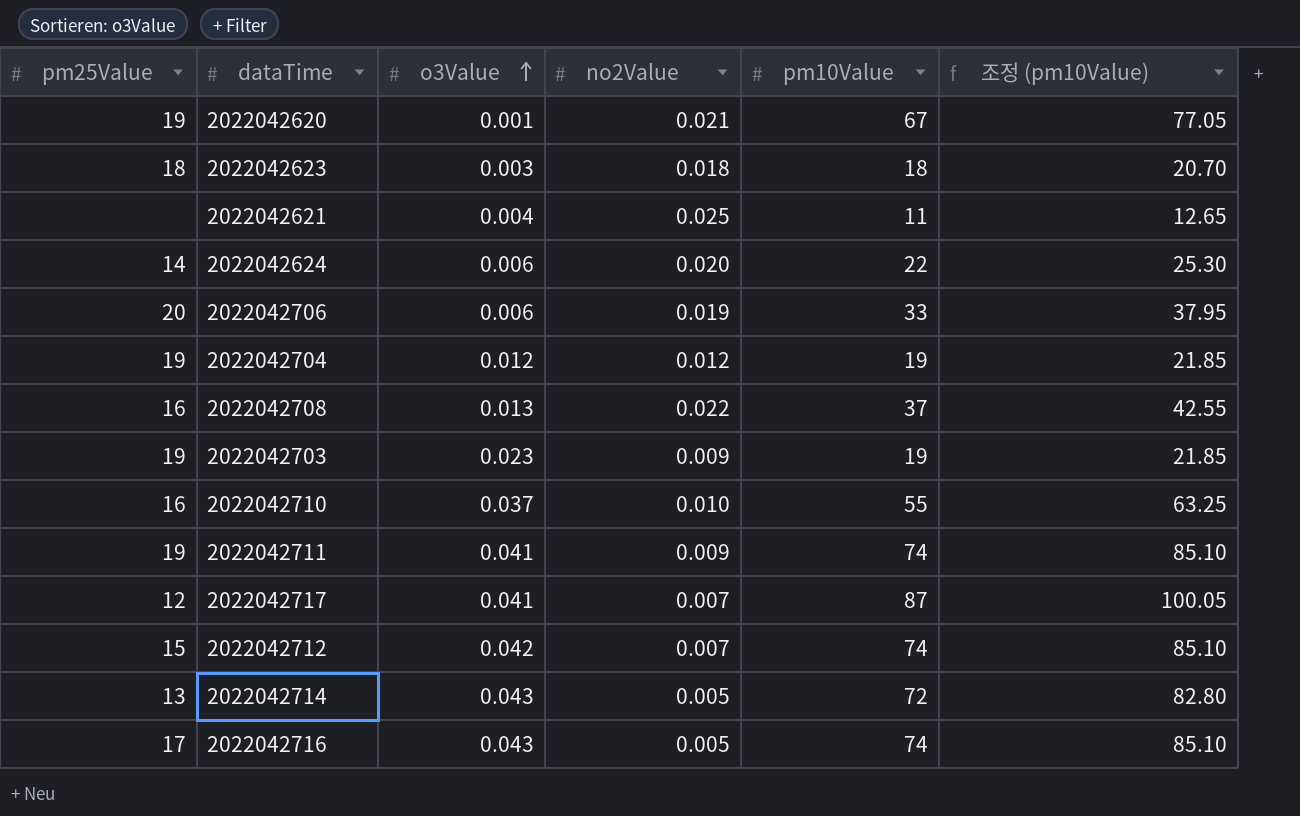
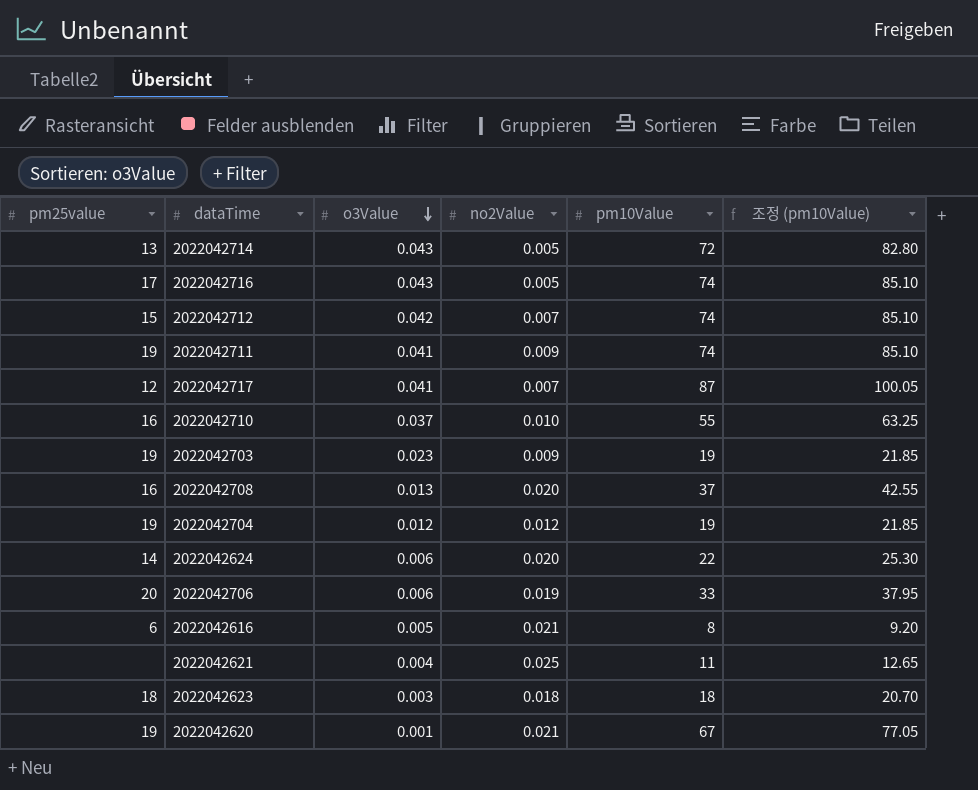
row order: o3Value ascending -> o3Value descending
column name: pm25Value -> pm25value
2022042708 | no2Value: 0.022 -> 0.020
row 2022042616: none -> 6 | 0.005 | 0.021 | 8 | 9.20

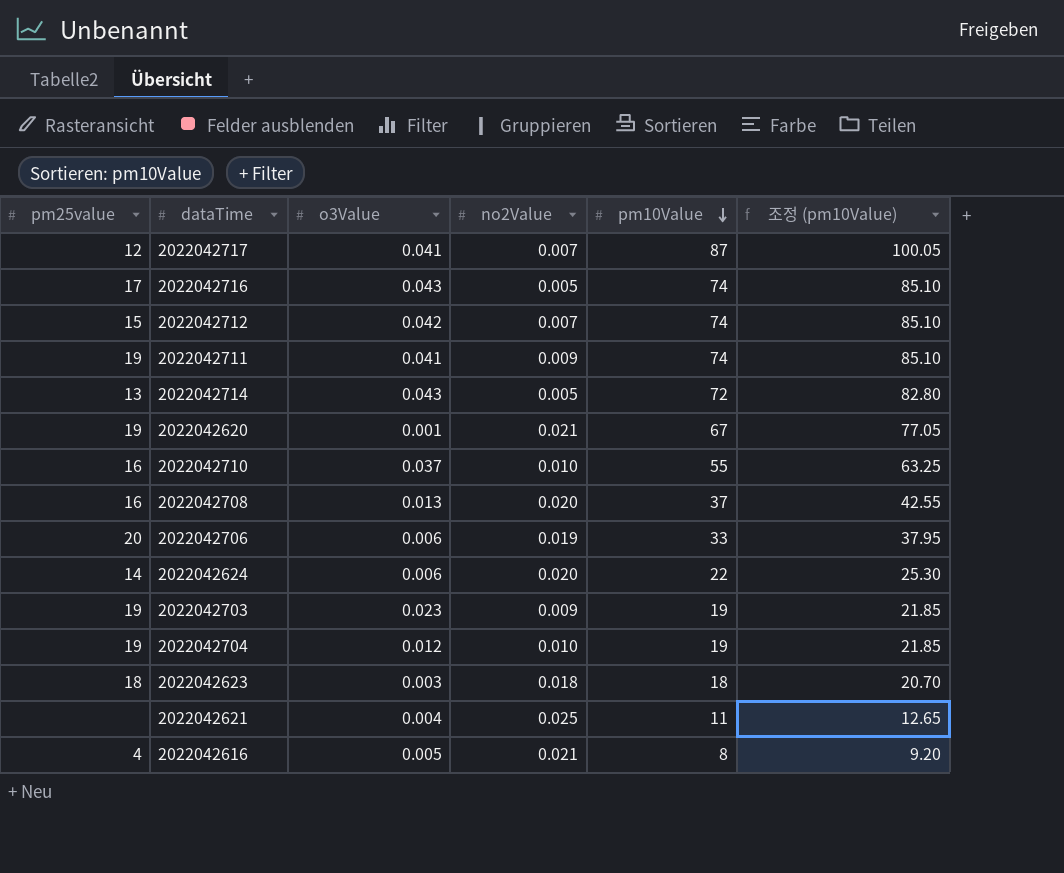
row order: o3Value descending -> pm10Value descending
2022042704 | no2Value: 0.012 -> 0.010
2022042616 | pm25value: 6 -> 4

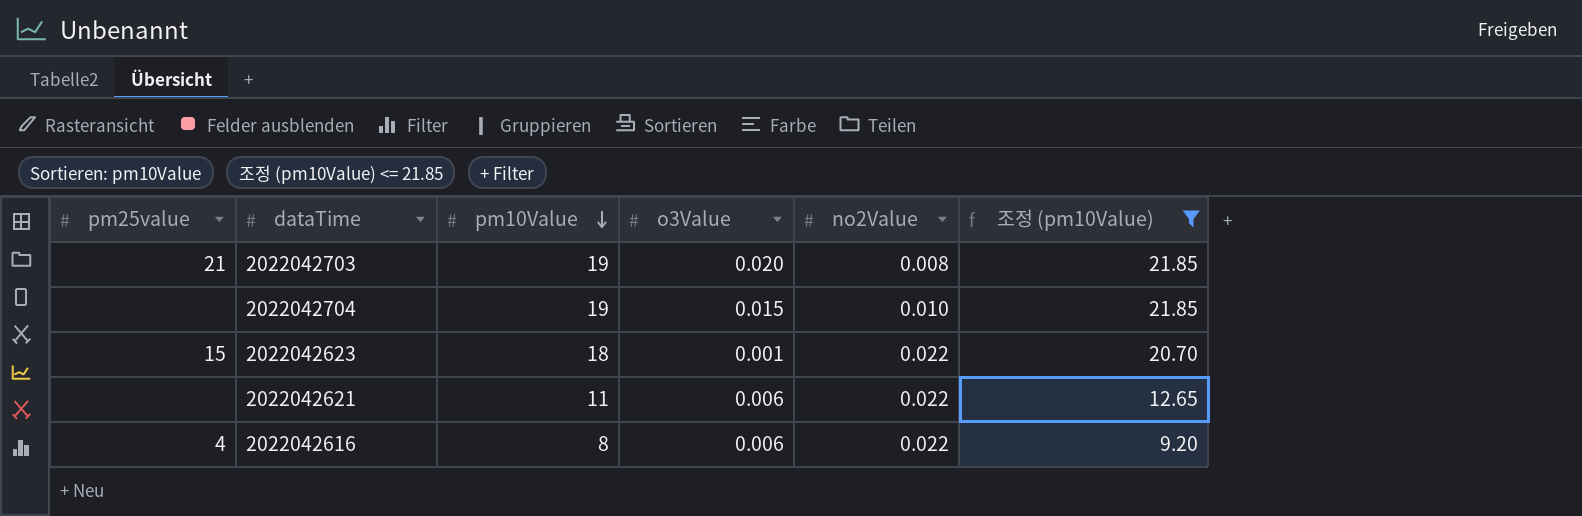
filter: none -> 조정 (pm10Value) <= 21.85
column pm10Value | position: 5 -> 3
2022042703 | pm25value: 19 -> 21
2022042703 | o3Value: 0.023 -> 0.020
2022042703 | no2Value: 0.009 -> 0.008
2022042704 | pm25value: 19 -> none
2022042704 | o3Value: 0.012 -> 0.015
2022042623 | pm25value: 18 -> 15
2022042623 | o3Value: 0.003 -> 0.001
2022042623 | no2Value: 0.018 -> 0.022
2022042621 | o3Value: 0.004 -> 0.006
2022042621 | no2Value: 0.025 -> 0.022
2022042616 | o3Value: 0.005 -> 0.006
2022042616 | no2Value: 0.021 -> 0.022

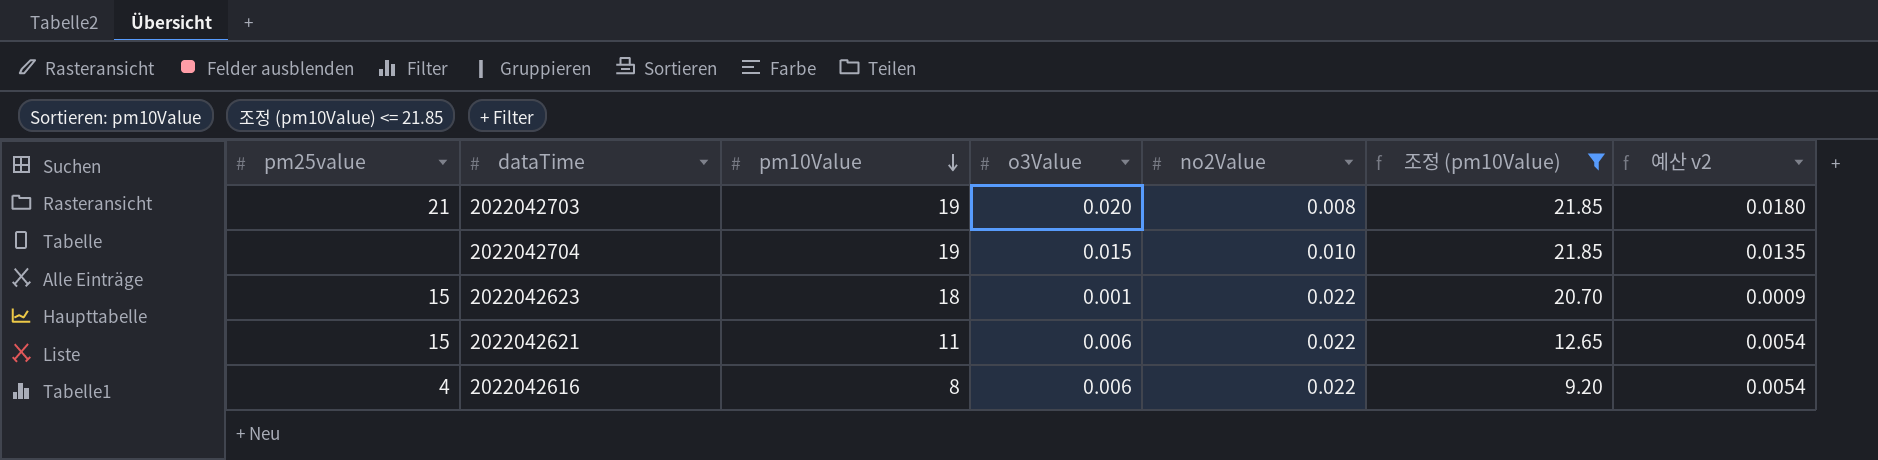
column 예산 v2 | formula: none -> [o3Value] * 0.9
2022042621 | pm25value: none -> 15

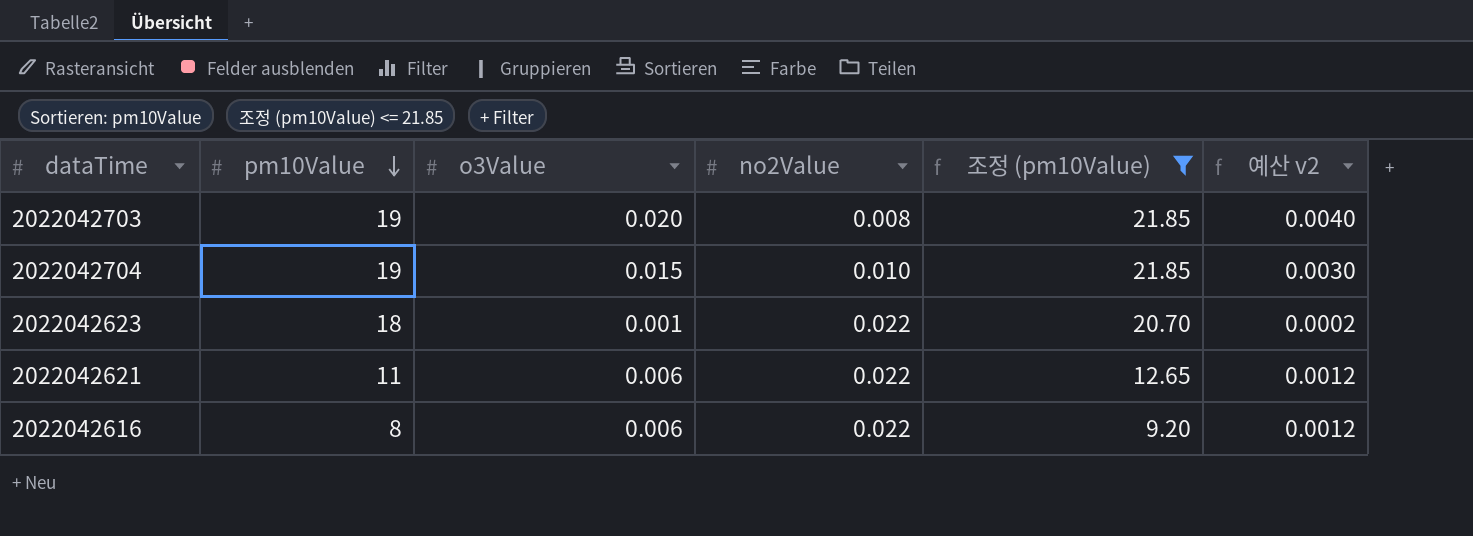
column pm25value | position: 1 -> none
column 예산 v2 | formula: [o3Value] * 0.9 -> [o3Value] * 0.2

